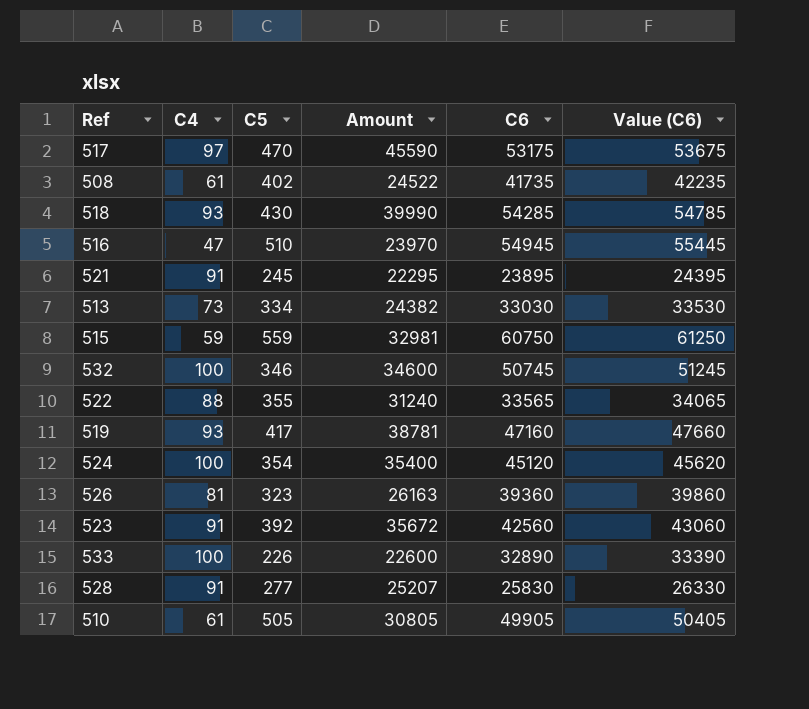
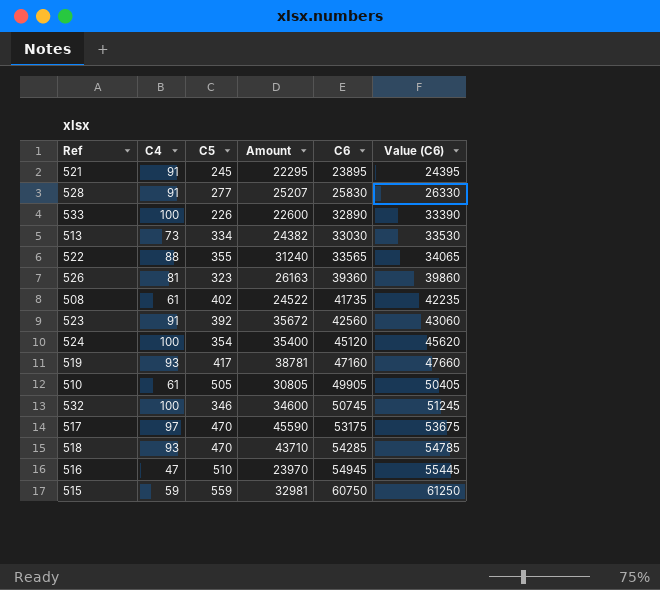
row order: none -> C6 ascending
518 | C5: 430 -> 470
518 | Amount: 39990 -> 43710

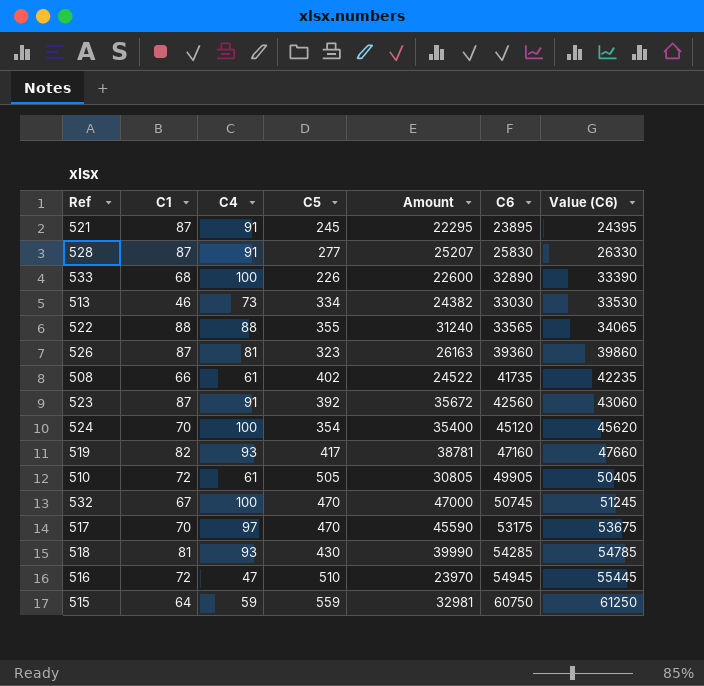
column C1 | position: none -> 2
532 | C5: 346 -> 470
532 | Amount: 34600 -> 47000
518 | C5: 470 -> 430
518 | Amount: 43710 -> 39990

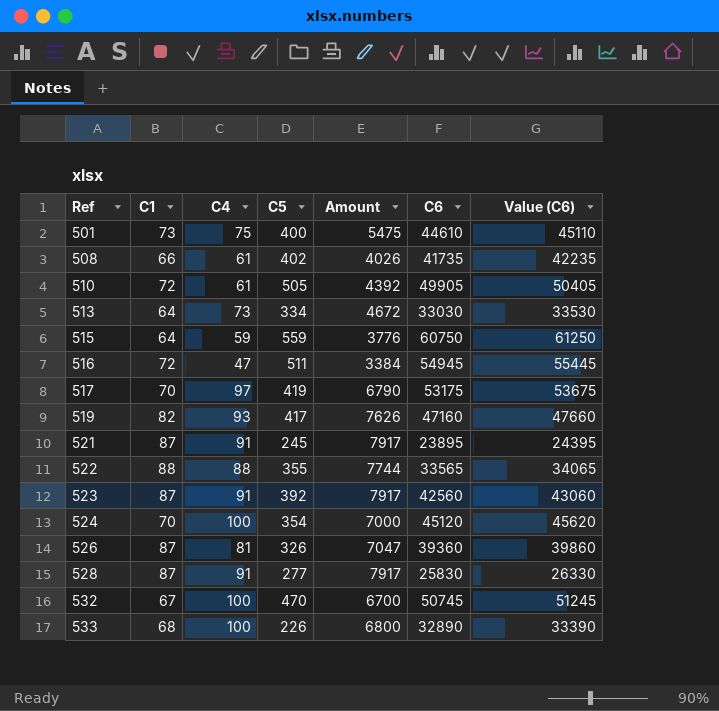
row order: C6 ascending -> Ref ascending
column Amount | formula: [C4] * [C5] -> [C1] * [C4]
row 518: 81 | 93 | 430 | 39990 | 54285 | 54785 -> none
row 501: none -> 73 | 75 | 400 | 5475 | 44610 | 45110
513 | C1: 46 -> 64
516 | C5: 510 -> 511
517 | C5: 470 -> 419
526 | C5: 323 -> 326

